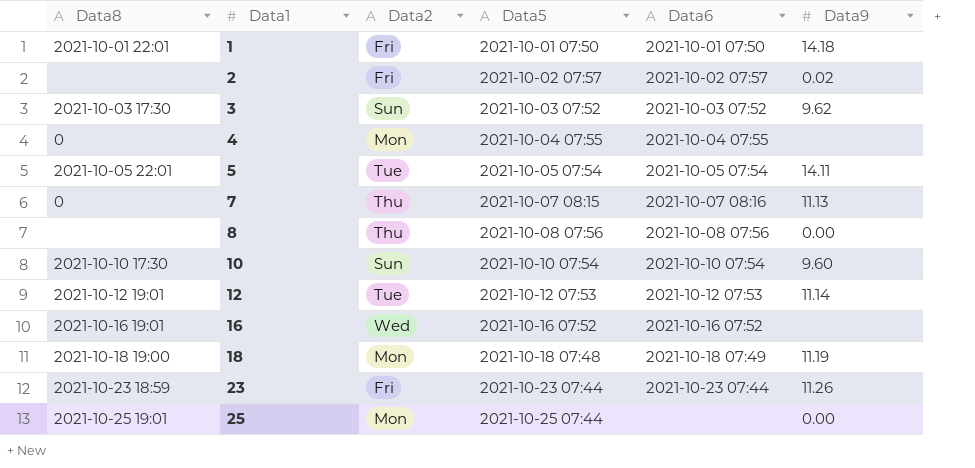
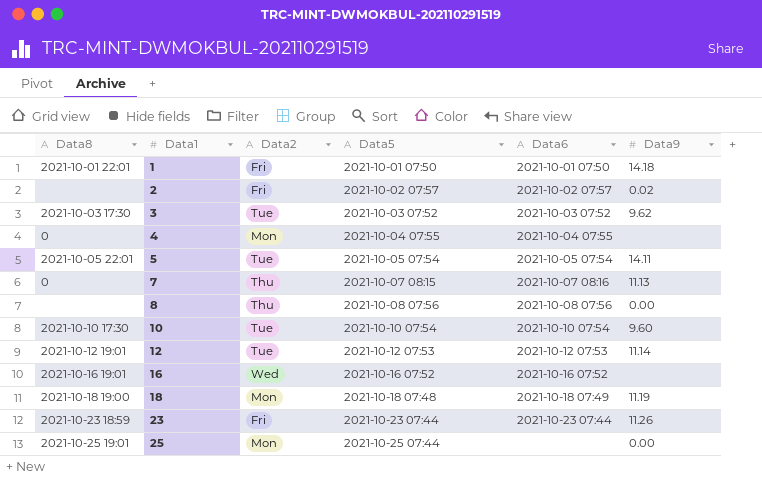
3 | Data2: Sun -> Tue
10 | Data2: Sun -> Tue

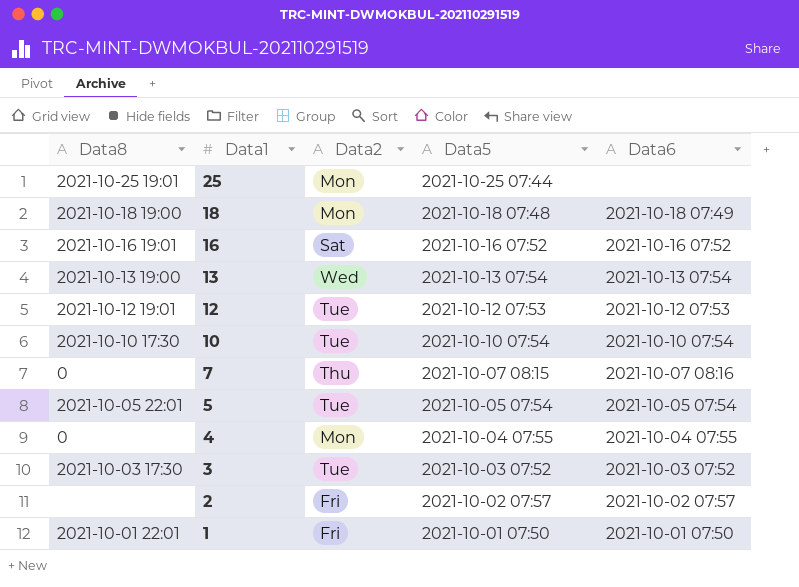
row order: Data1 ascending -> Data1 descending
column Data9 | position: 6 -> none
row 8: none | Thu | 2021-10-08 07:56 | 2021-10-08 07:56 | 0.00 -> none
row 23: 2021-10-23 18:59 | Fri | 2021-10-23 07:44 | 2021-10-23 07:44 | 11.26 -> none
16 | Data2: Wed -> Sat
row 13: none -> 2021-10-13 19:00 | Wed | 2021-10-13 07:54 | 2021-10-13 07:54

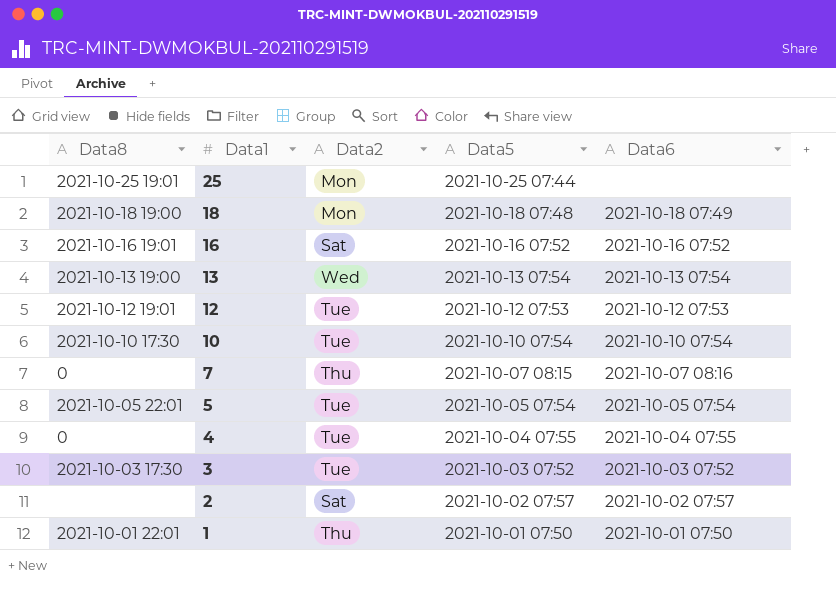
4 | Data2: Mon -> Tue
2 | Data2: Fri -> Sat
1 | Data2: Fri -> Thu

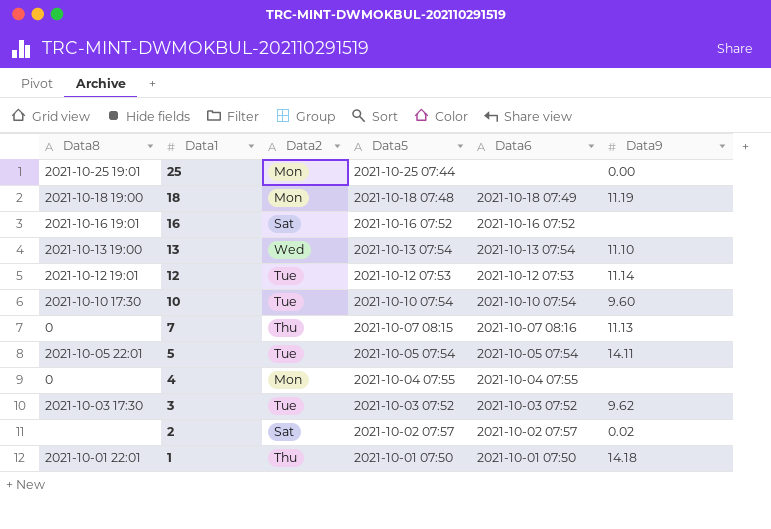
column Data9 | position: none -> 6
4 | Data2: Tue -> Mon

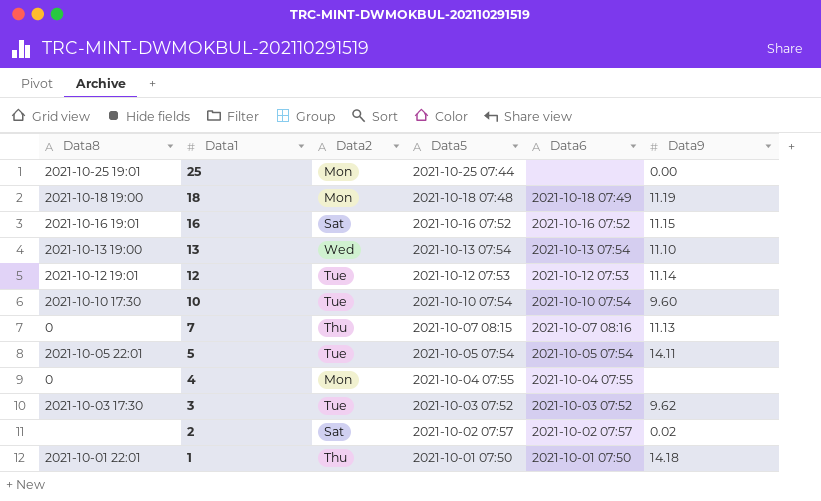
16 | Data9: none -> 11.15

